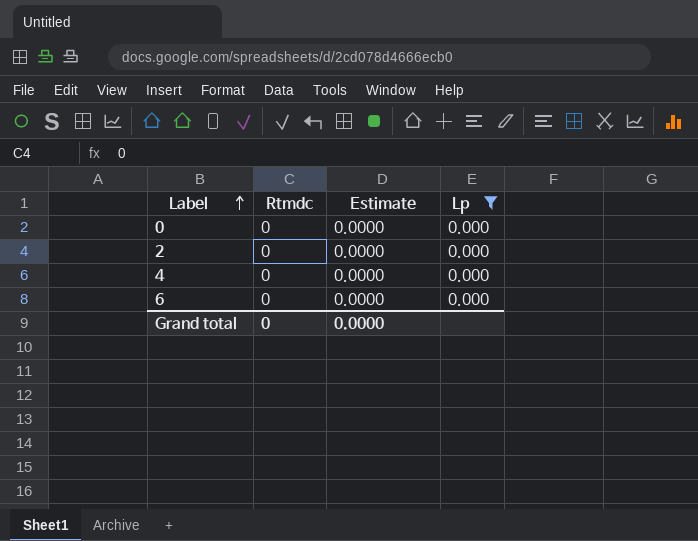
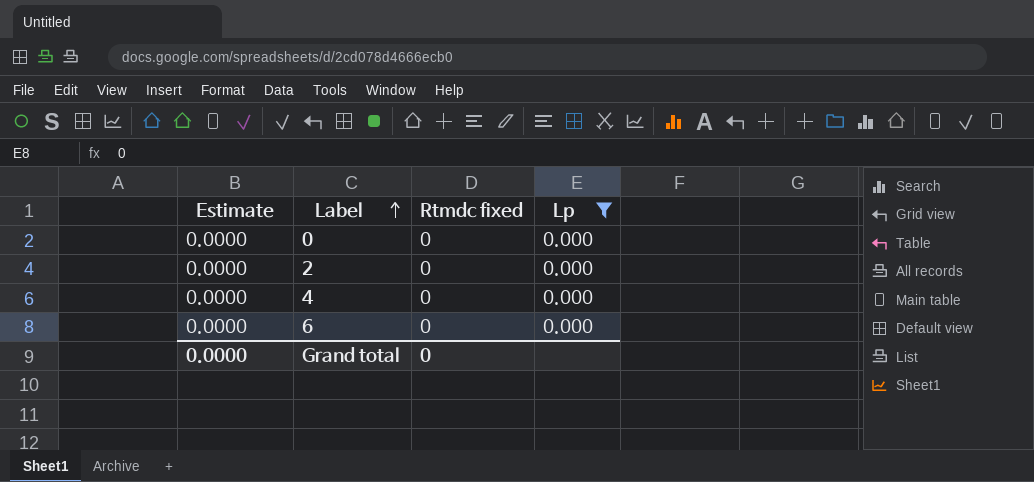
column Estimate | position: 3 -> 1
column name: Rtmdc -> Rtmdc fixed

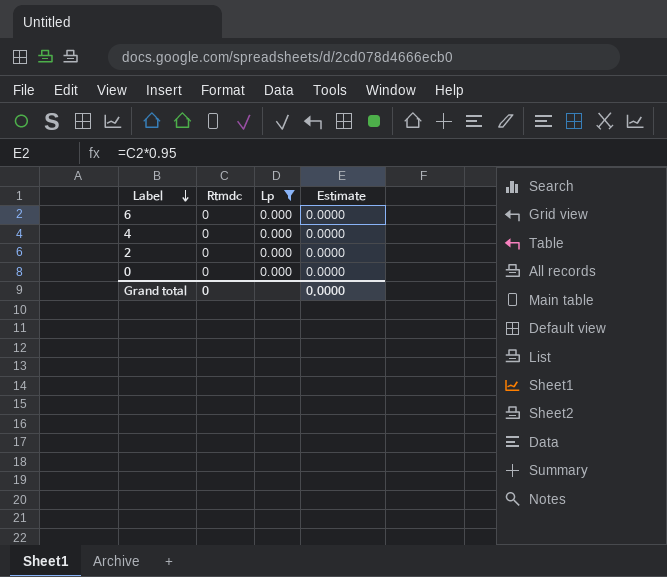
row order: Label ascending -> Label descending
column name: Rtmdc fixed -> Rtmdc
column Estimate | position: 1 -> 4

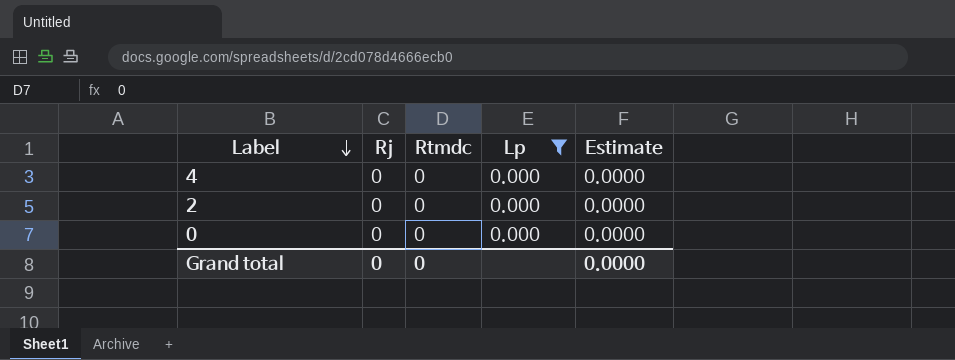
column Rj | position: none -> 2
row 6: 0 | 0.000 | 0.0000 -> none

